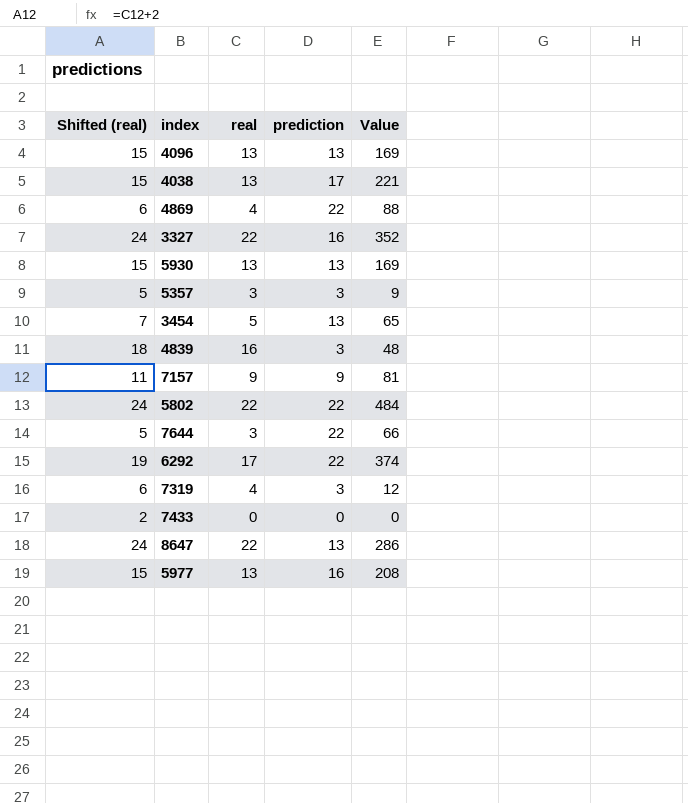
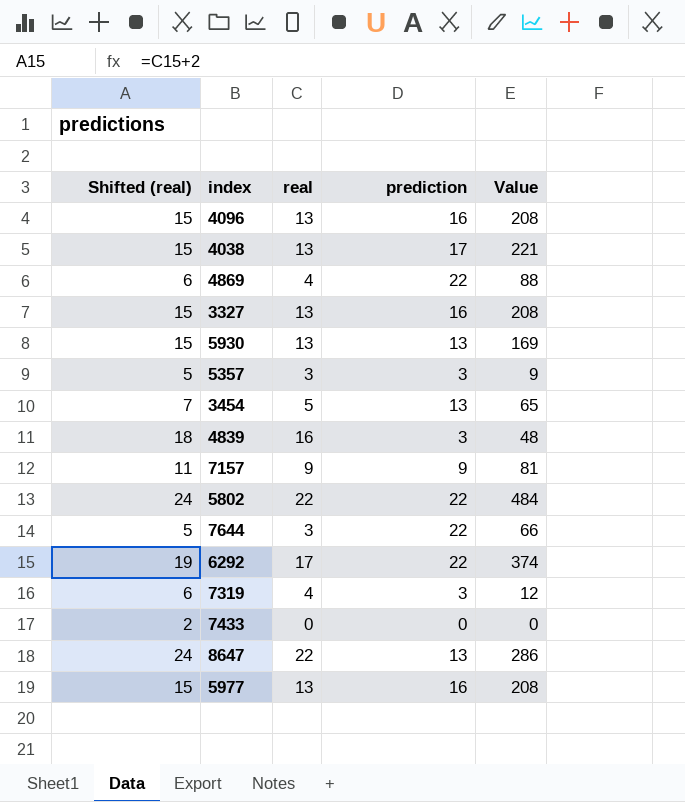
4096 | prediction: 13 -> 16
4096 | Value: 169 -> 208
3327 | Shifted (real): 24 -> 15
3327 | real: 22 -> 13
3327 | Value: 352 -> 208

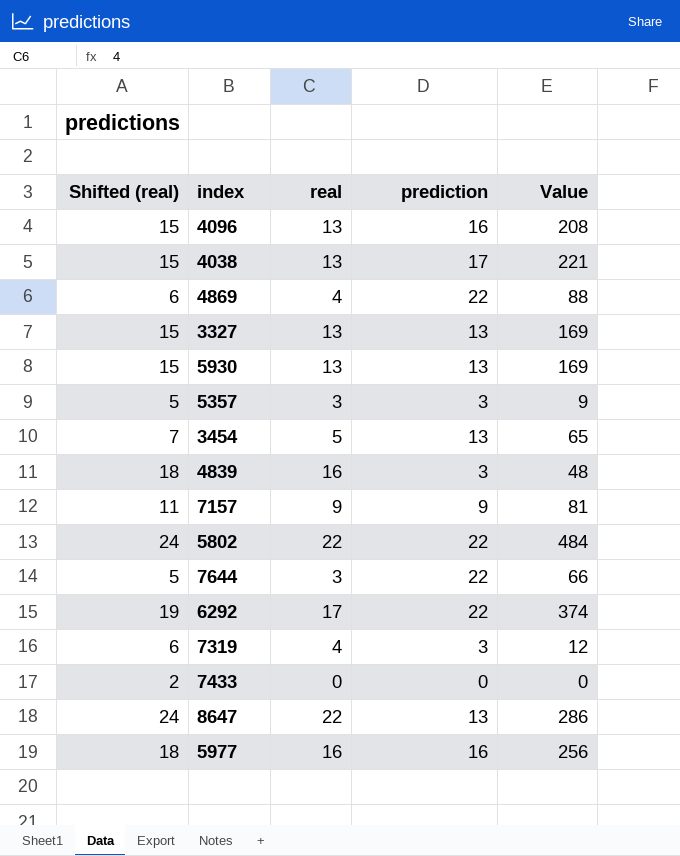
3327 | prediction: 16 -> 13
3327 | Value: 208 -> 169
5977 | Shifted (real): 15 -> 18
5977 | real: 13 -> 16
5977 | Value: 208 -> 256

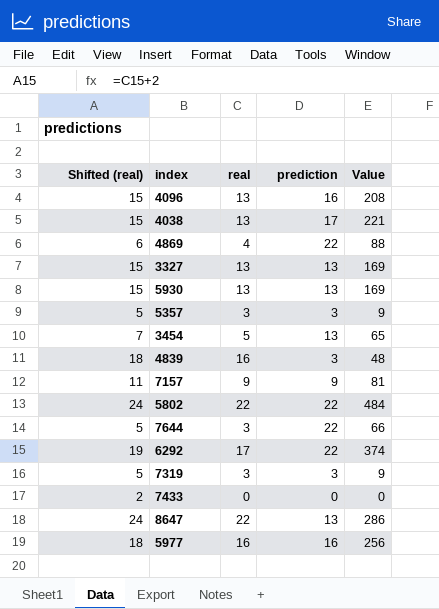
7319 | Shifted (real): 6 -> 5
7319 | real: 4 -> 3
7319 | Value: 12 -> 9

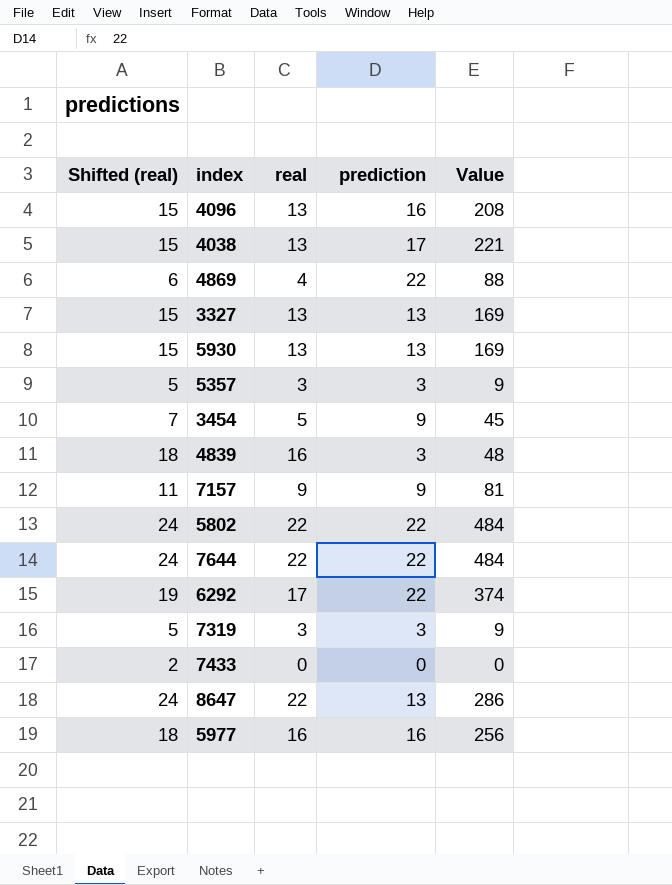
3454 | prediction: 13 -> 9
3454 | Value: 65 -> 45
7644 | Shifted (real): 5 -> 24
7644 | real: 3 -> 22
7644 | Value: 66 -> 484

